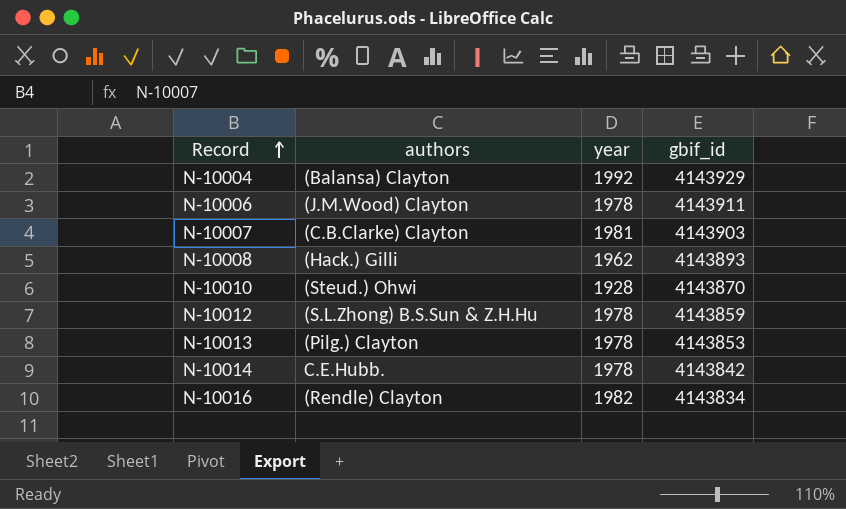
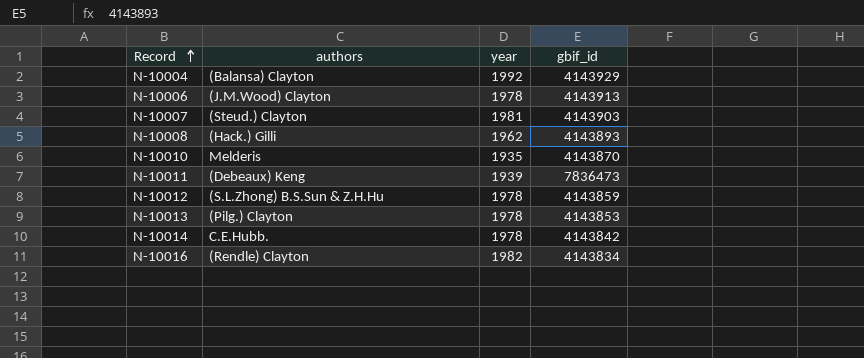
N-10006 | gbif_id: 4143911 -> 4143913
N-10007 | authors: (C.B.Clarke) Clayton -> (Steud.) Clayton
N-10010 | authors: (Steud.) Ohwi -> Melderis
N-10010 | year: 1928 -> 1935
row N-10011: none -> (Debeaux) Keng | 1939 | 7836473

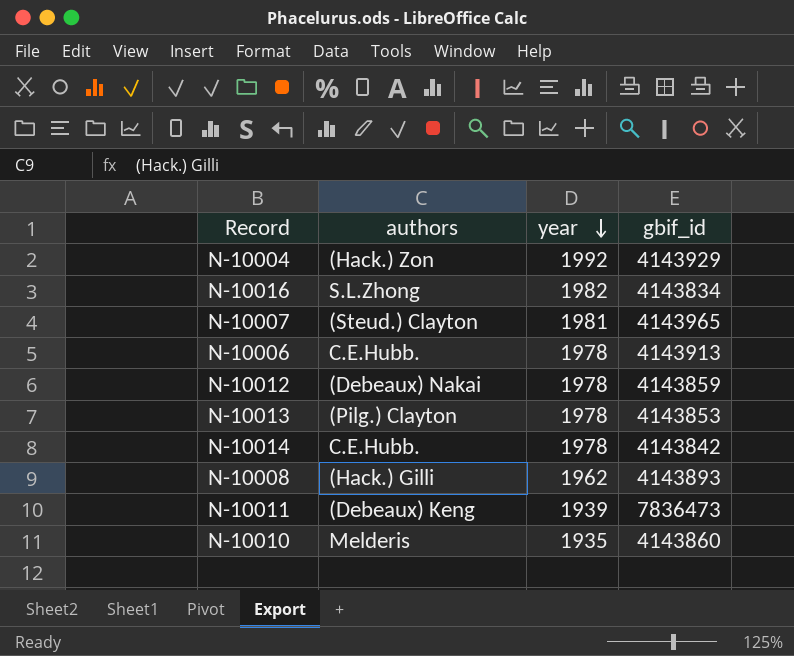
row order: Record ascending -> year descending
N-10004 | authors: (Balansa) Clayton -> (Hack.) Zon
N-10016 | authors: (Rendle) Clayton -> S.L.Zhong
N-10007 | gbif_id: 4143903 -> 4143965
N-10006 | authors: (J.M.Wood) Clayton -> C.E.Hubb.
N-10012 | authors: (S.L.Zhong) B.S.Sun & Z.H.Hu -> (Debeaux) Nakai
N-10010 | gbif_id: 4143870 -> 4143860

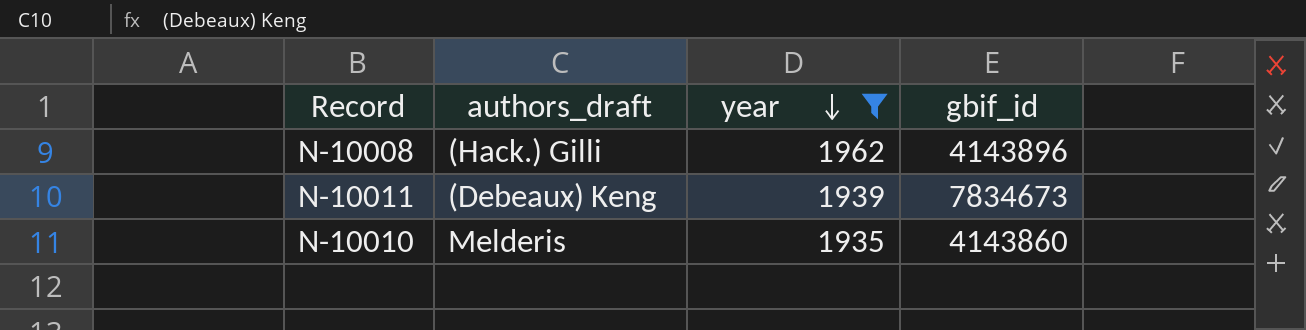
filter: none -> year <= 1962
column name: authors -> authors_draft
N-10008 | gbif_id: 4143893 -> 4143896
N-10011 | gbif_id: 7836473 -> 7834673

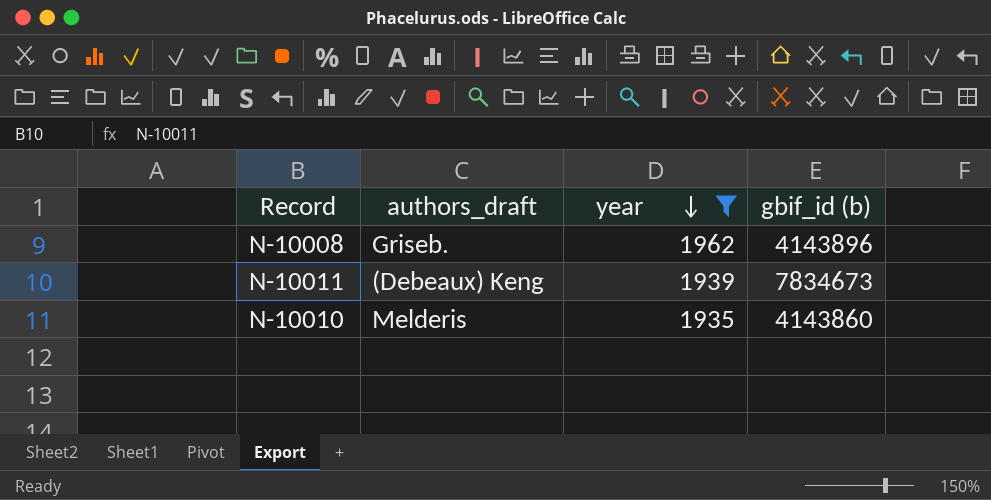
column name: gbif_id -> gbif_id (b)
N-10008 | authors_draft: (Hack.) Gilli -> Griseb.

